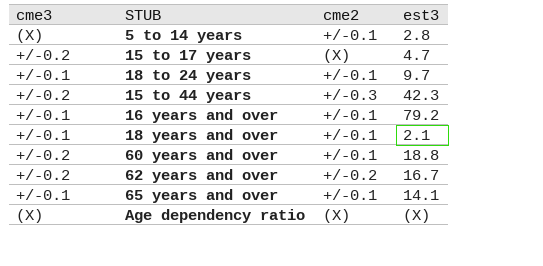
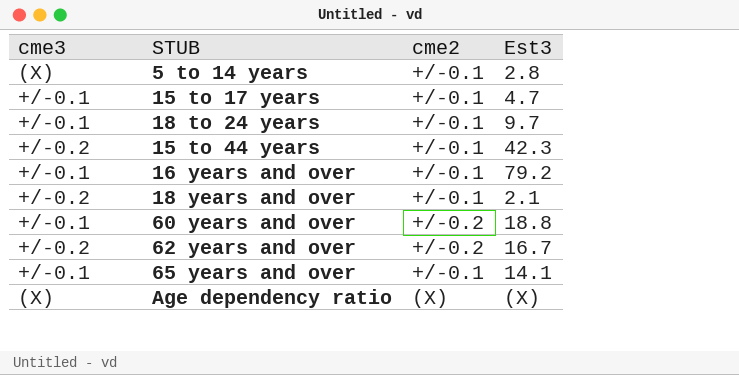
column name: est3 -> Est3
15 to 17 years | cme3: +/-0.2 -> +/-0.1
15 to 17 years | cme2: (X) -> +/-0.1
15 to 44 years | cme2: +/-0.3 -> +/-0.1
18 years and over | cme3: +/-0.1 -> +/-0.2
60 years and over | cme3: +/-0.2 -> +/-0.1
60 years and over | cme2: +/-0.1 -> +/-0.2

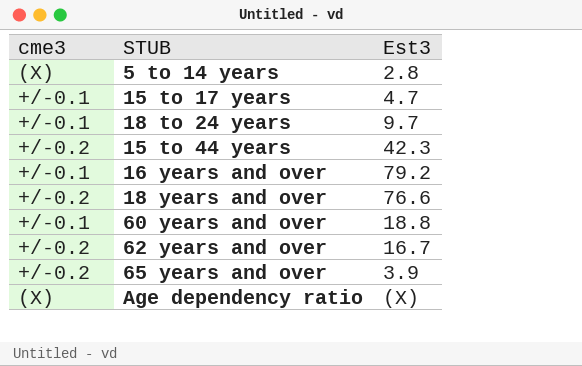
column cme2 | position: 3 -> none
18 years and over | Est3: 2.1 -> 76.6
65 years and over | cme3: +/-0.1 -> +/-0.2
65 years and over | Est3: 14.1 -> 3.9

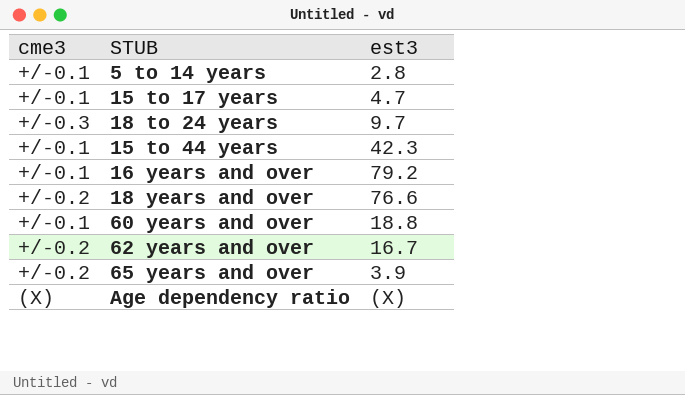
column name: Est3 -> est3
5 to 14 years | cme3: (X) -> +/-0.1
18 to 24 years | cme3: +/-0.1 -> +/-0.3
15 to 44 years | cme3: +/-0.2 -> +/-0.1

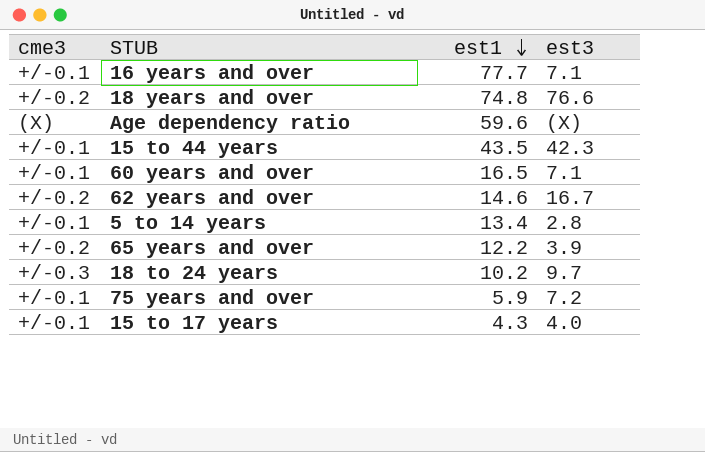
row order: none -> est1 descending
column est1 | position: none -> 3
16 years and over | est3: 79.2 -> 7.1
60 years and over | est3: 18.8 -> 7.1
row 75 years and over: none -> +/-0.1 | 5.9 | 7.2
15 to 17 years | est3: 4.7 -> 4.0

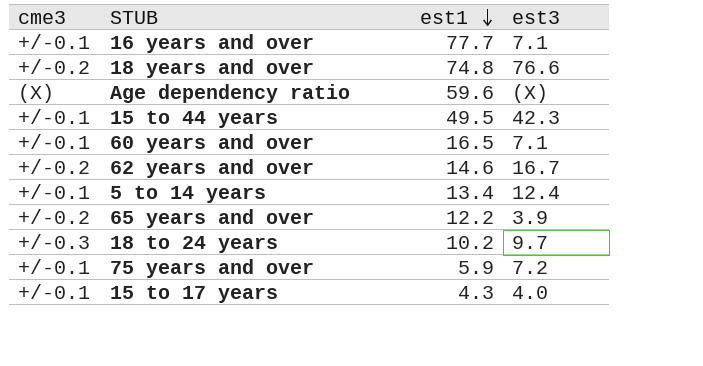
15 to 44 years | est1: 43.5 -> 49.5
5 to 14 years | est3: 2.8 -> 12.4

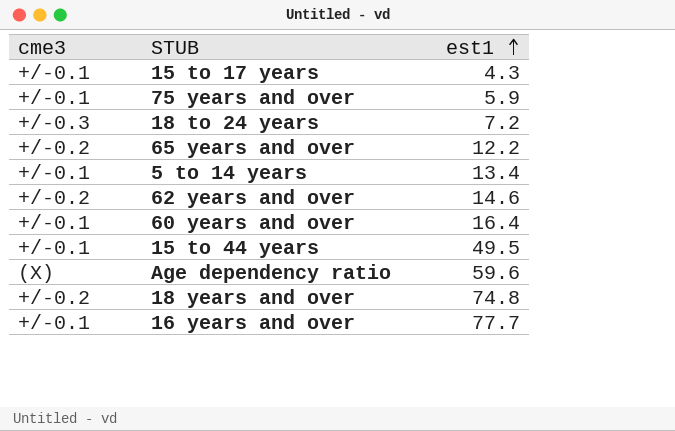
row order: est1 descending -> est1 ascending
column est3 | position: 4 -> none
18 to 24 years | est1: 10.2 -> 7.2
60 years and over | est1: 16.5 -> 16.4

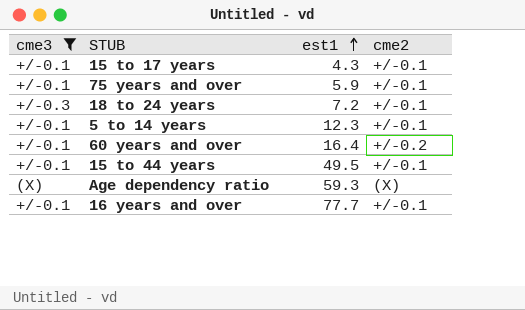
filter: none -> cme3 != +/-0.2
column cme2 | position: none -> 4
5 to 14 years | est1: 13.4 -> 12.3
Age dependency ratio | est1: 59.6 -> 59.3

